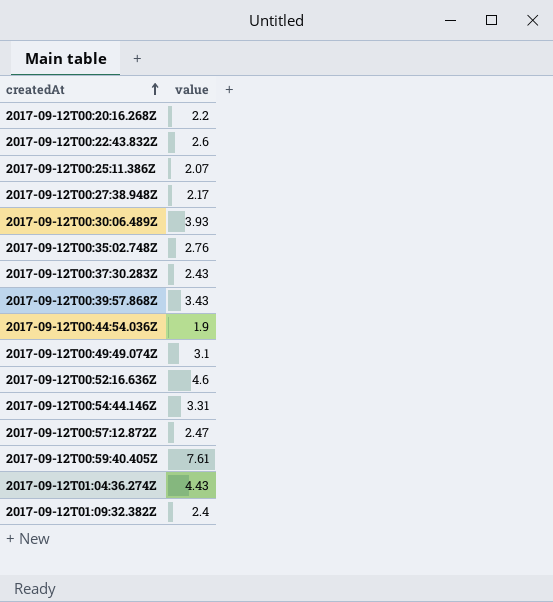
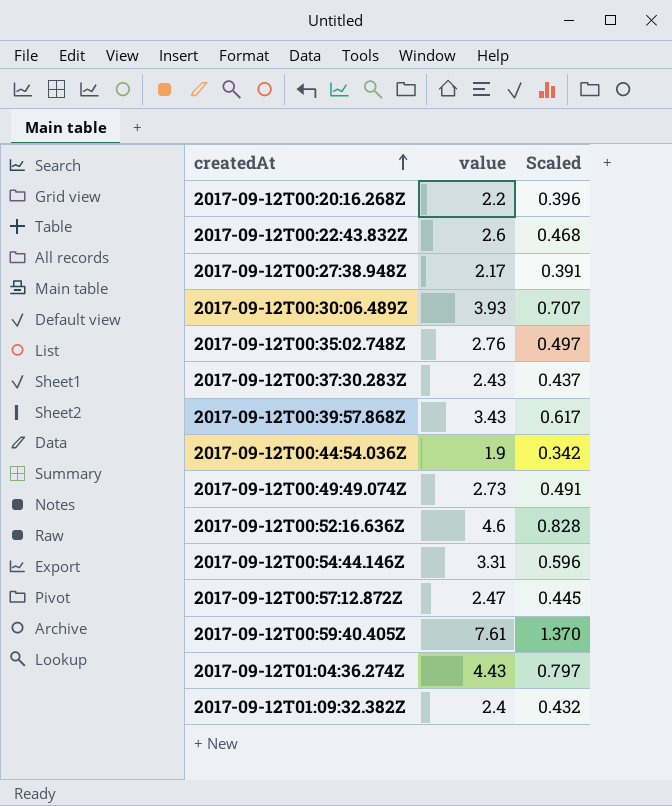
column Scaled | formula: none -> [value] * 0.18
row 2017-09-12T00:25:11.386Z: 2.07 -> none
2017-09-12T00:49:49.074Z | value: 3.1 -> 2.73

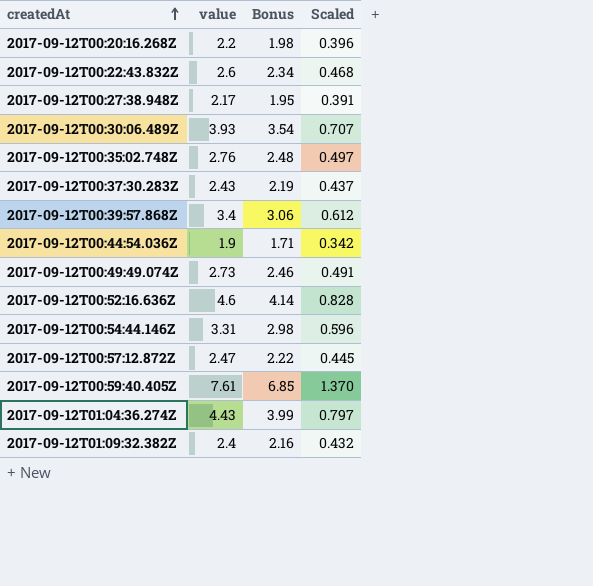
column Bonus | formula: none -> [value] * 0.9
2017-09-12T00:39:57.868Z | value: 3.43 -> 3.4
2017-09-12T00:39:57.868Z | Scaled: 0.617 -> 0.612

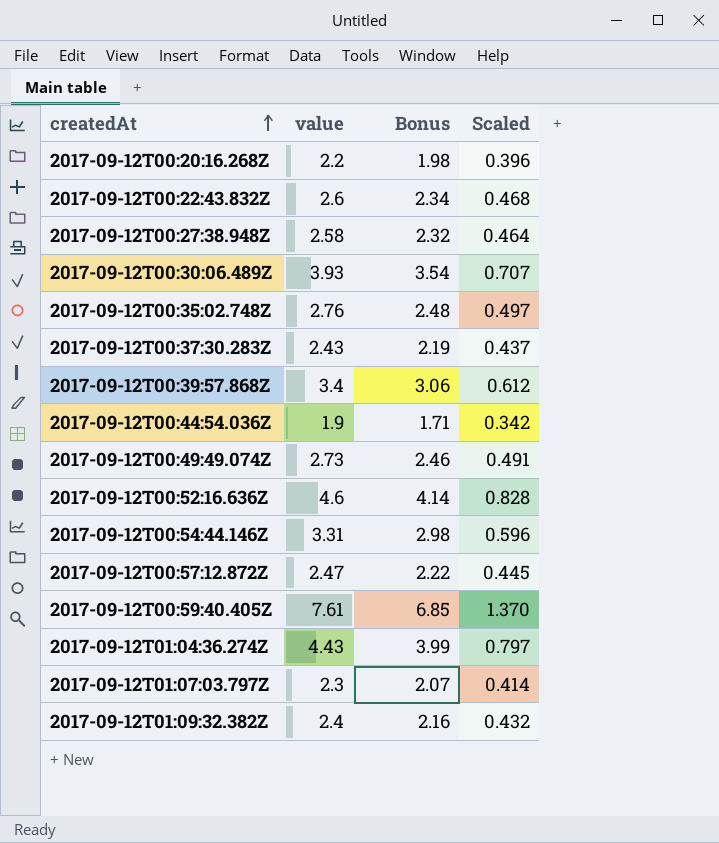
2017-09-12T00:27:38.948Z | value: 2.17 -> 2.58
2017-09-12T00:27:38.948Z | Bonus: 1.95 -> 2.32
2017-09-12T00:27:38.948Z | Scaled: 0.391 -> 0.464
row 2017-09-12T01:07:03.797Z: none -> 2.3 | 2.07 | 0.414

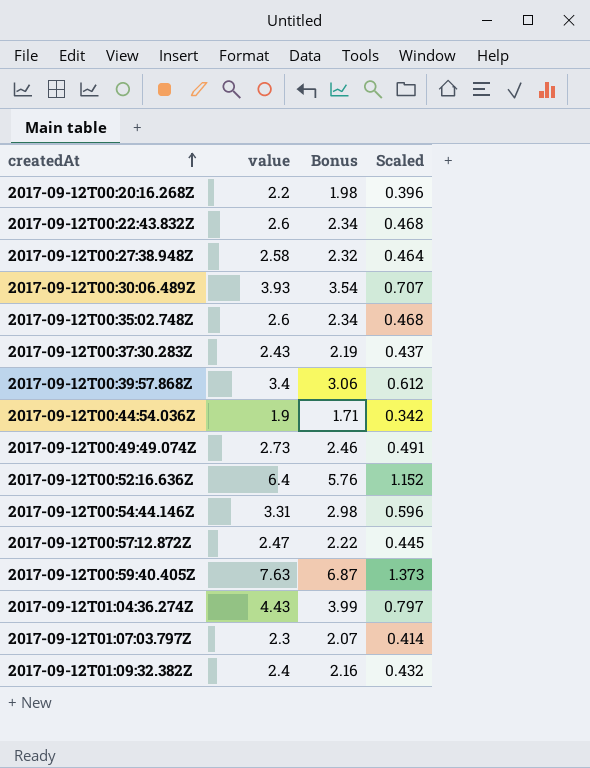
2017-09-12T00:35:02.748Z | value: 2.76 -> 2.6
2017-09-12T00:35:02.748Z | Bonus: 2.48 -> 2.34
2017-09-12T00:35:02.748Z | Scaled: 0.497 -> 0.468
2017-09-12T00:52:16.636Z | value: 4.6 -> 6.4
2017-09-12T00:52:16.636Z | Bonus: 4.14 -> 5.76
2017-09-12T00:52:16.636Z | Scaled: 0.828 -> 1.152
2017-09-12T00:59:40.405Z | value: 7.61 -> 7.63
2017-09-12T00:59:40.405Z | Bonus: 6.85 -> 6.87
2017-09-12T00:59:40.405Z | Scaled: 1.370 -> 1.373

